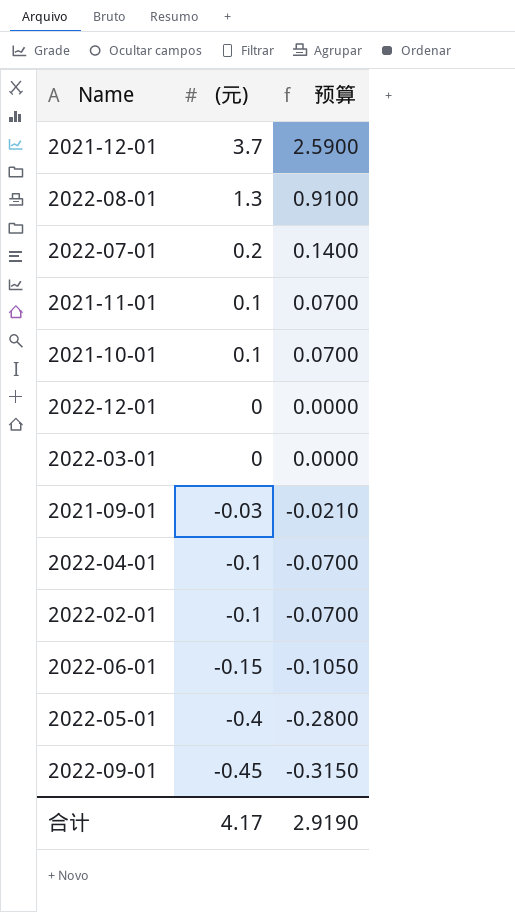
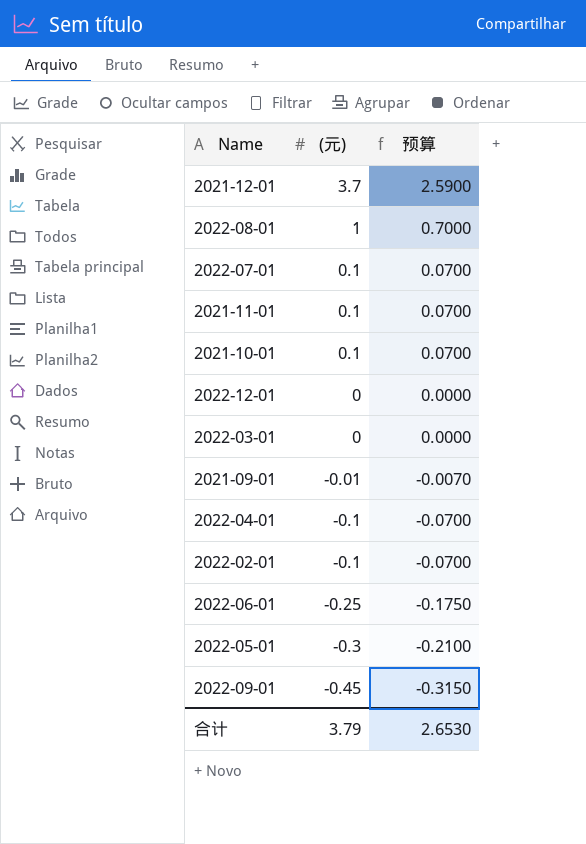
2022-08-01 | (元): 1.3 -> 1
2022-08-01 | 预算: 0.9100 -> 0.7000
2022-07-01 | (元): 0.2 -> 0.1
2022-07-01 | 预算: 0.1400 -> 0.0700
2021-09-01 | (元): -0.03 -> -0.01
2021-09-01 | 预算: -0.0210 -> -0.0070
2022-06-01 | (元): -0.15 -> -0.25
2022-06-01 | 预算: -0.1050 -> -0.1750
2022-05-01 | (元): -0.4 -> -0.3
2022-05-01 | 预算: -0.2800 -> -0.2100
合计 | (元): 4.17 -> 3.79
合计 | 预算: 2.9190 -> 2.6530

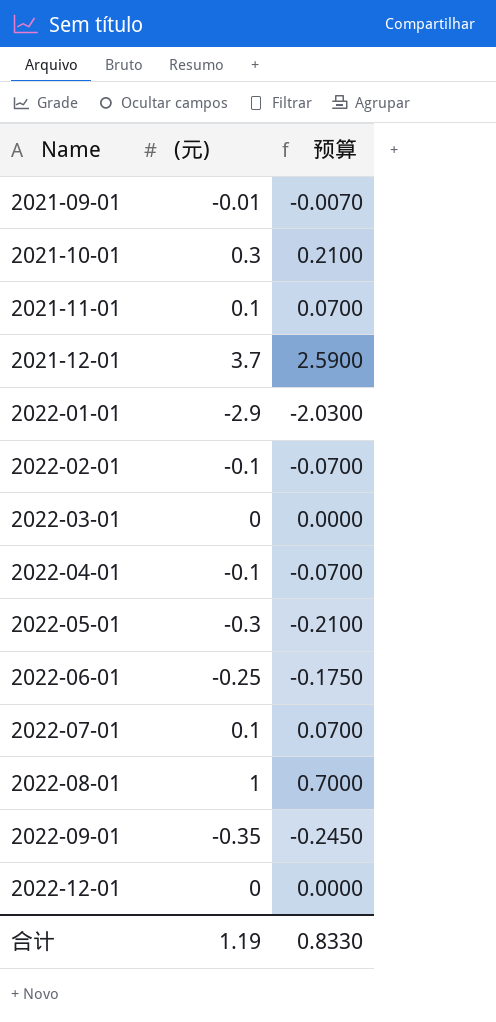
row order: (元) descending -> Name ascending
2021-10-01 | (元): 0.1 -> 0.3
2021-10-01 | 预算: 0.0700 -> 0.2100
row 2022-01-01: none -> -2.9 | -2.0300
2022-09-01 | (元): -0.45 -> -0.35
2022-09-01 | 预算: -0.3150 -> -0.2450
合计 | (元): 3.79 -> 1.19
合计 | 预算: 2.6530 -> 0.8330

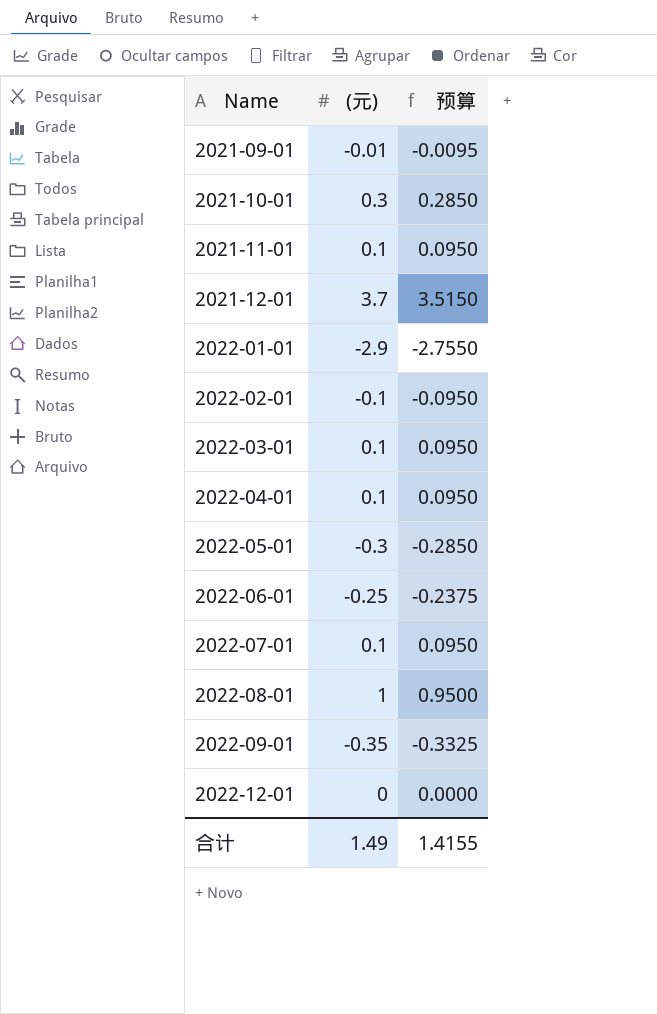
column 预算 | formula: [(元)] * 0.7 -> [(元)] * 0.95
2022-03-01 | (元): 0 -> 0.1
2022-04-01 | (元): -0.1 -> 0.1
合计 | (元): 1.19 -> 1.49
合计 | 预算: 0.8330 -> 1.4155

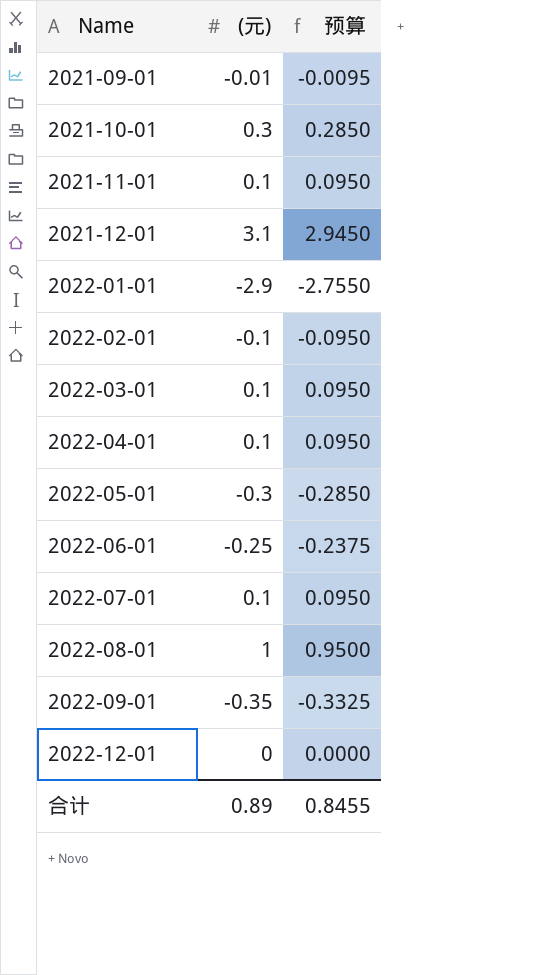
2021-12-01 | (元): 3.7 -> 3.1
2021-12-01 | 预算: 3.5150 -> 2.9450
合计 | (元): 1.49 -> 0.89
合计 | 预算: 1.4155 -> 0.8455

